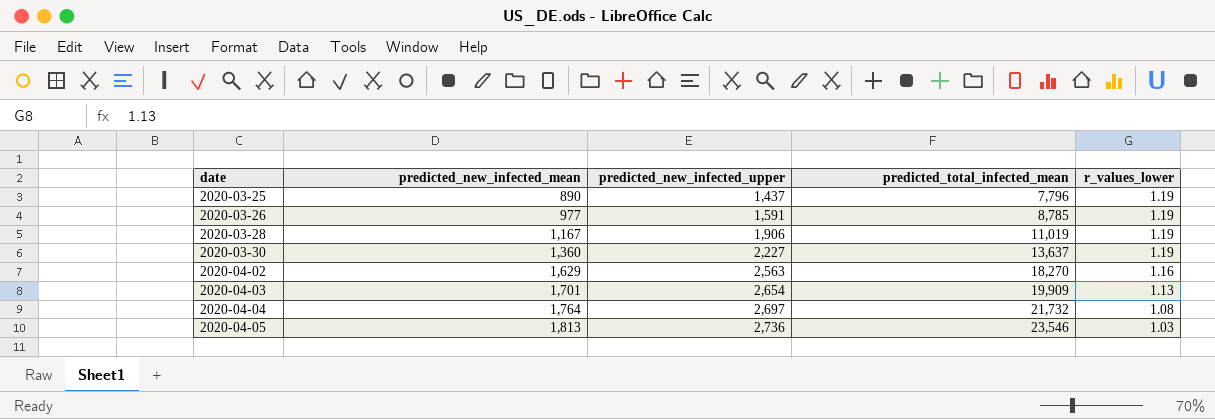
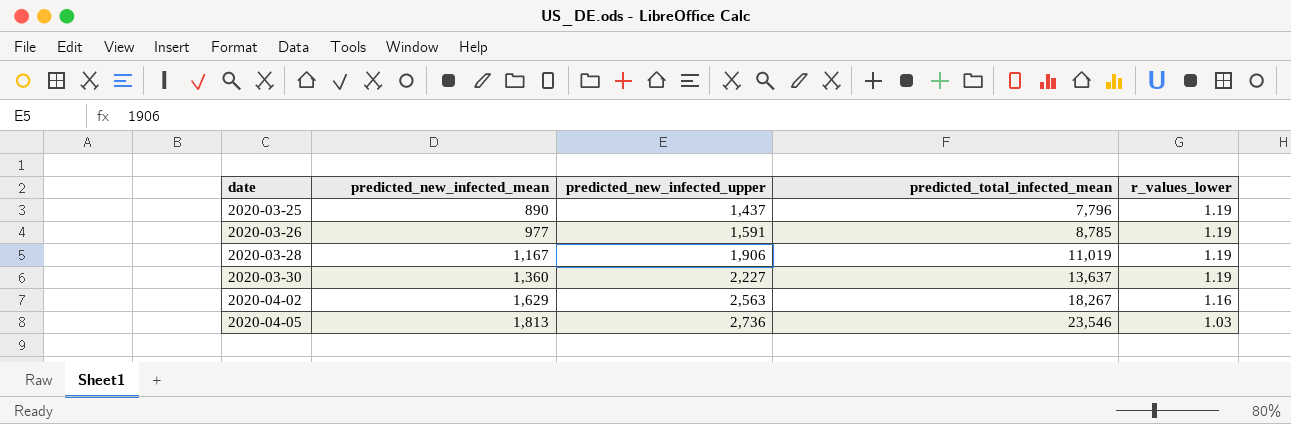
row 2020-04-03: 1,701 | 2,654 | 19,909 | 1.13 -> none
row 2020-04-04: 1,764 | 2,697 | 21,732 | 1.08 -> none
2020-04-02 | predicted_total_infected_mean: 18,270 -> 18,267

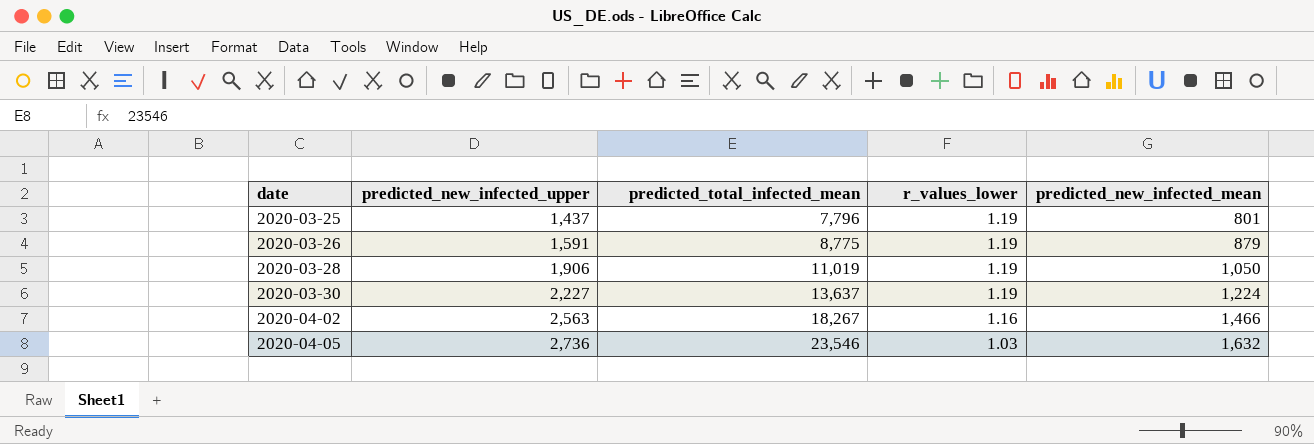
column predicted_new_infected_mean | position: 2 -> 5
2020-03-25 | predicted_new_infected_mean: 890 -> 801
2020-03-26 | predicted_total_infected_mean: 8,785 -> 8,775
2020-03-26 | predicted_new_infected_mean: 977 -> 879
2020-03-28 | predicted_new_infected_mean: 1,167 -> 1,050
2020-03-30 | predicted_new_infected_mean: 1,360 -> 1,224
2020-04-02 | predicted_new_infected_mean: 1,629 -> 1,466
2020-04-05 | predicted_new_infected_mean: 1,813 -> 1,632

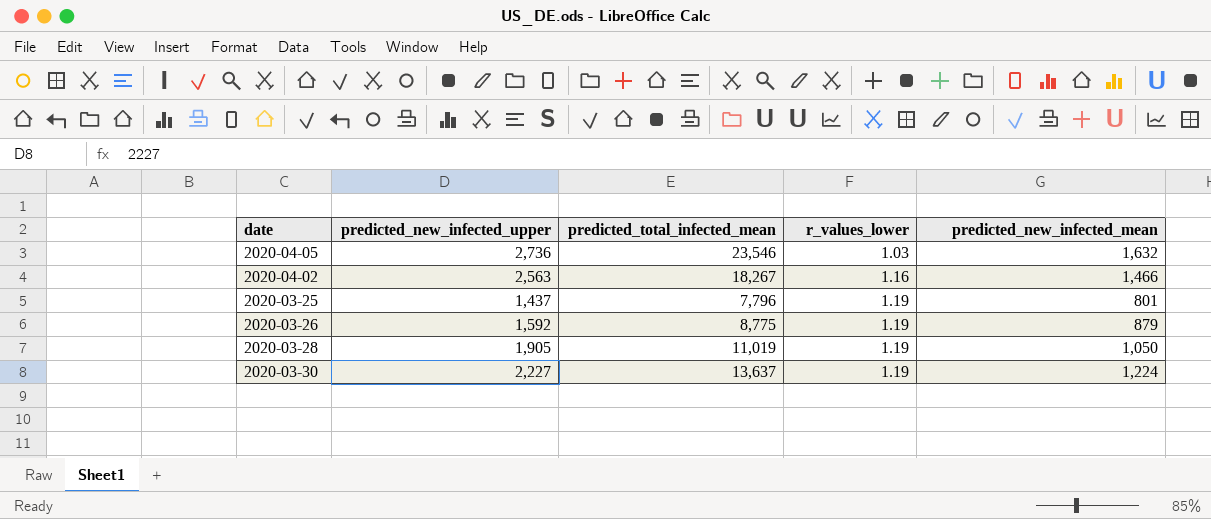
row order: date ascending -> r_values_lower ascending
2020-03-26 | predicted_new_infected_upper: 1,591 -> 1,592
2020-03-28 | predicted_new_infected_upper: 1,906 -> 1,905

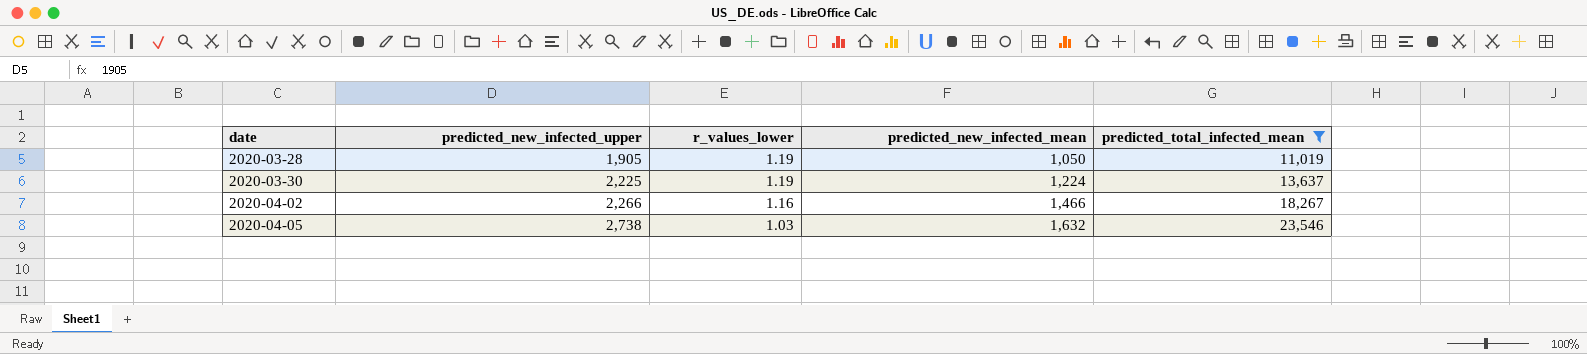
filter: none -> predicted_total_infected_mean >= 11,019
row order: r_values_lower ascending -> date ascending
column predicted_total_infected_mean | position: 3 -> 5
2020-03-30 | predicted_new_infected_upper: 2,227 -> 2,225
2020-04-02 | predicted_new_infected_upper: 2,563 -> 2,266
2020-04-05 | predicted_new_infected_upper: 2,736 -> 2,738

